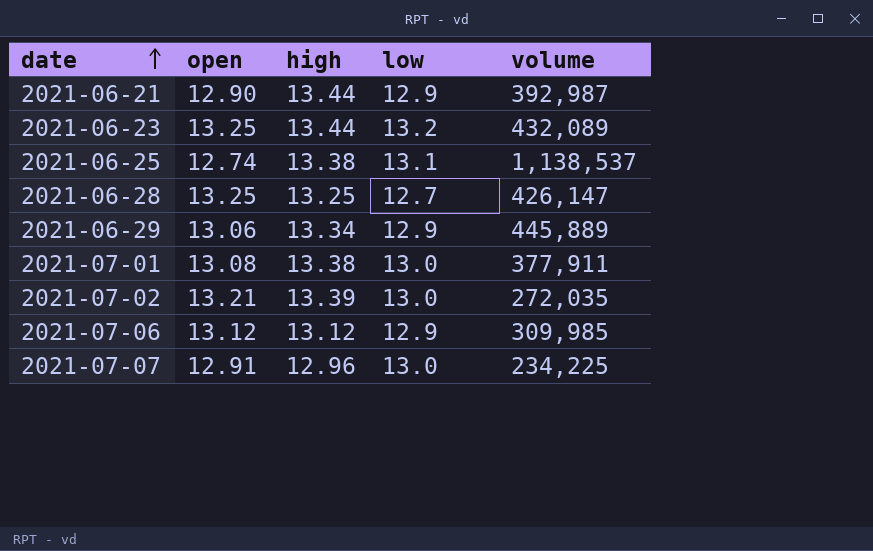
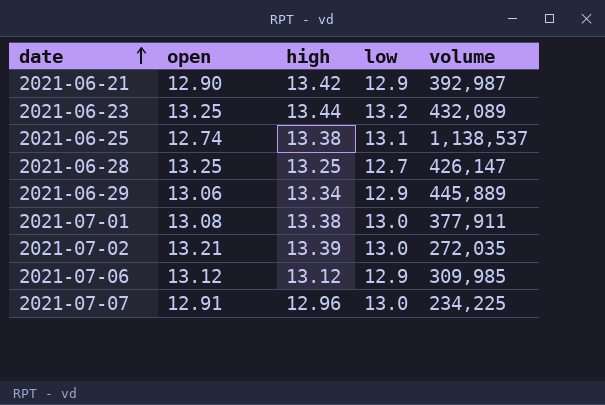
2021-06-21 | high: 13.44 -> 13.42

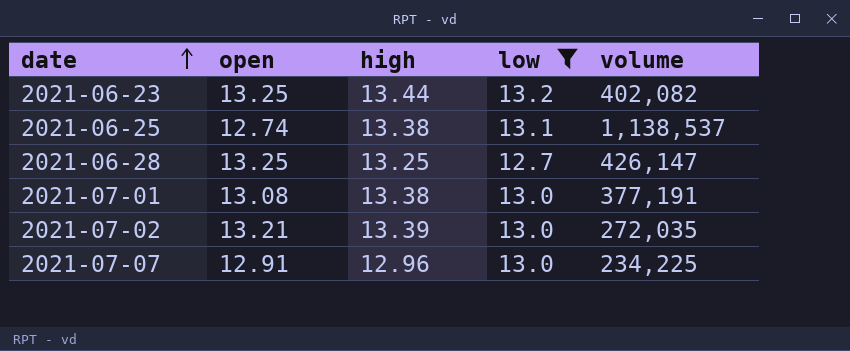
filter: none -> low != 12.9
2021-06-23 | volume: 432,089 -> 402,082
2021-07-01 | volume: 377,911 -> 377,191

